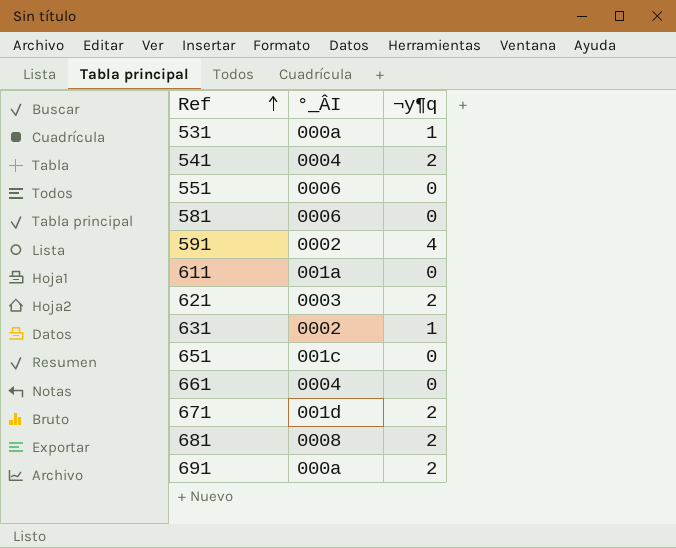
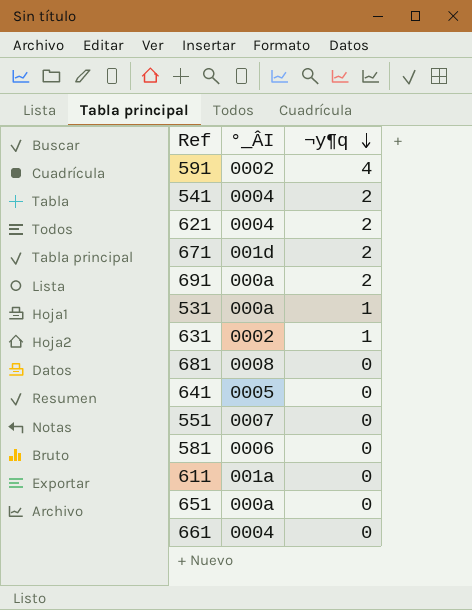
row order: Ref ascending -> ¬y¶q descending
621 | °_ÂI: 0003 -> 0004
681 | ¬y¶q: 2 -> 0
row 641: none -> 0005 | 0
551 | °_ÂI: 0006 -> 0007
651 | °_ÂI: 001c -> 000a

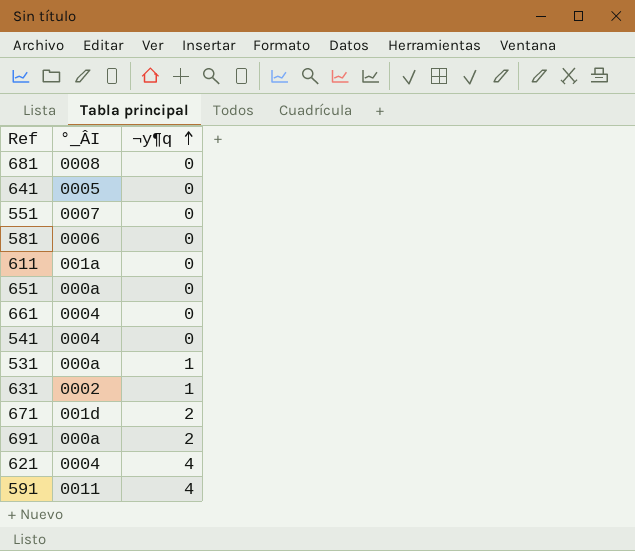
row order: ¬y¶q descending -> ¬y¶q ascending
541 | ¬y¶q: 2 -> 0
621 | ¬y¶q: 2 -> 4
591 | °_ÂI: 0002 -> 0011

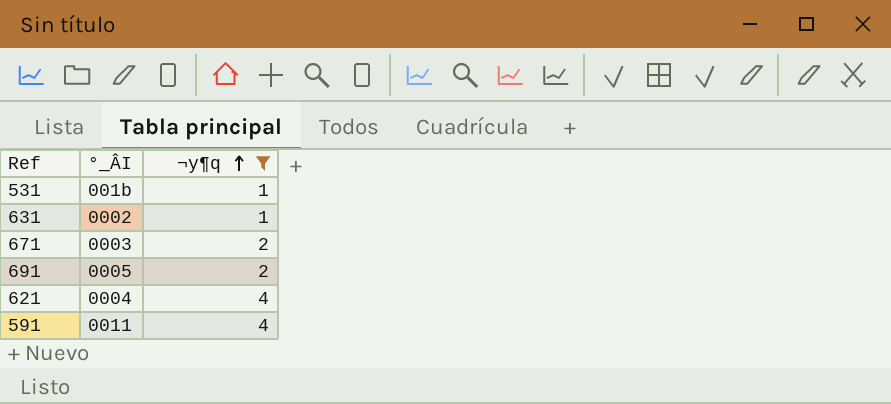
filter: none -> ¬y¶q != 0
531 | °_ÂI: 000a -> 001b
671 | °_ÂI: 001d -> 0003
691 | °_ÂI: 000a -> 0005

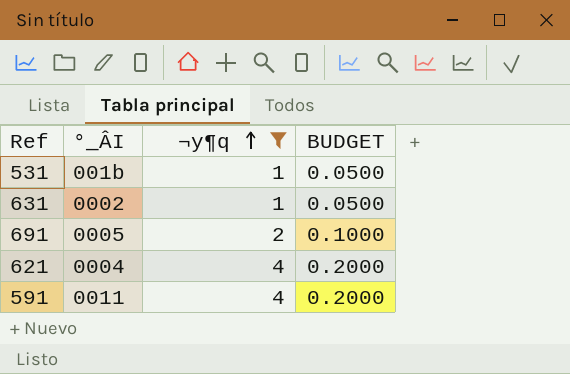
column BUDGET | formula: none -> [¬y¶q] * 0.05
row 671: 0003 | 2 -> none

